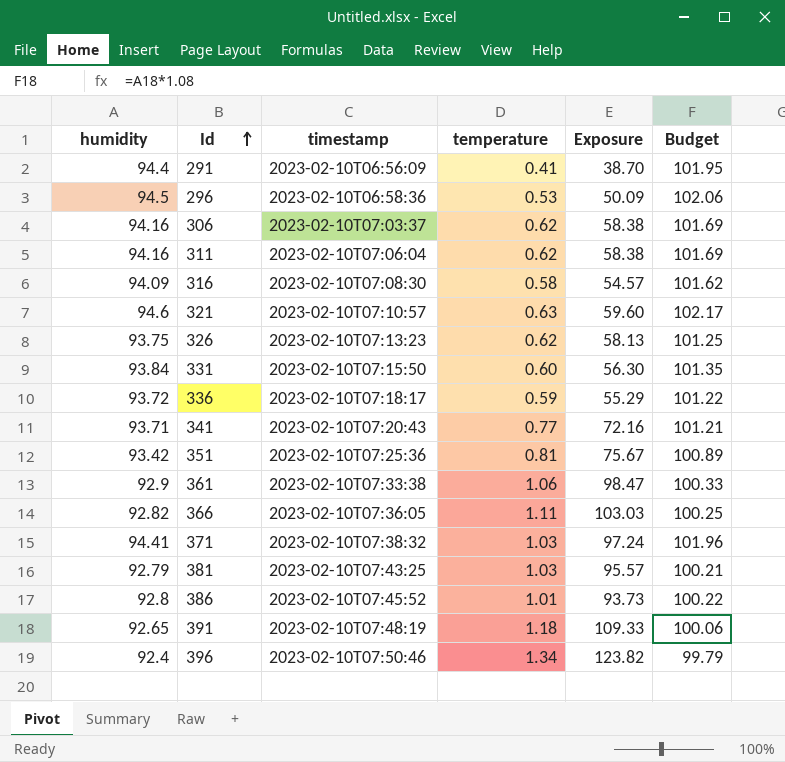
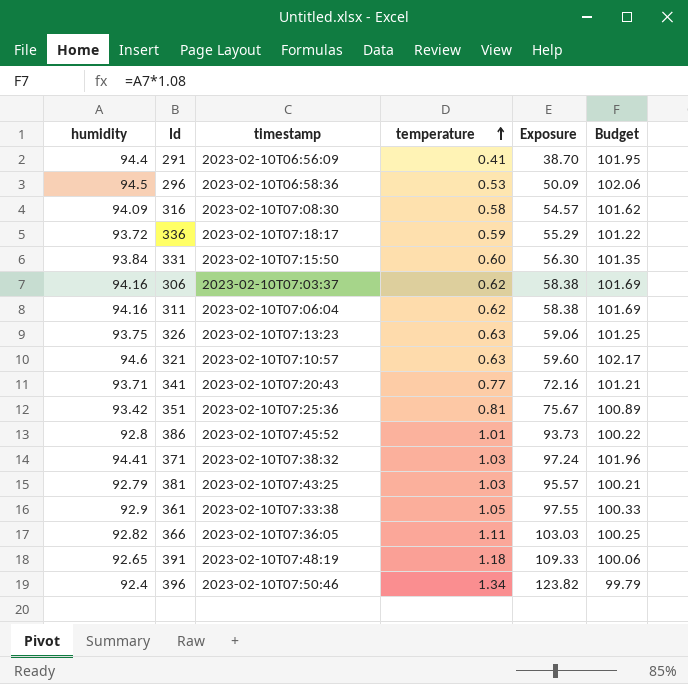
row order: Id ascending -> temperature ascending
326 | temperature: 0.62 -> 0.63
326 | Exposure: 58.13 -> 59.06
361 | temperature: 1.06 -> 1.05
361 | Exposure: 98.47 -> 97.55

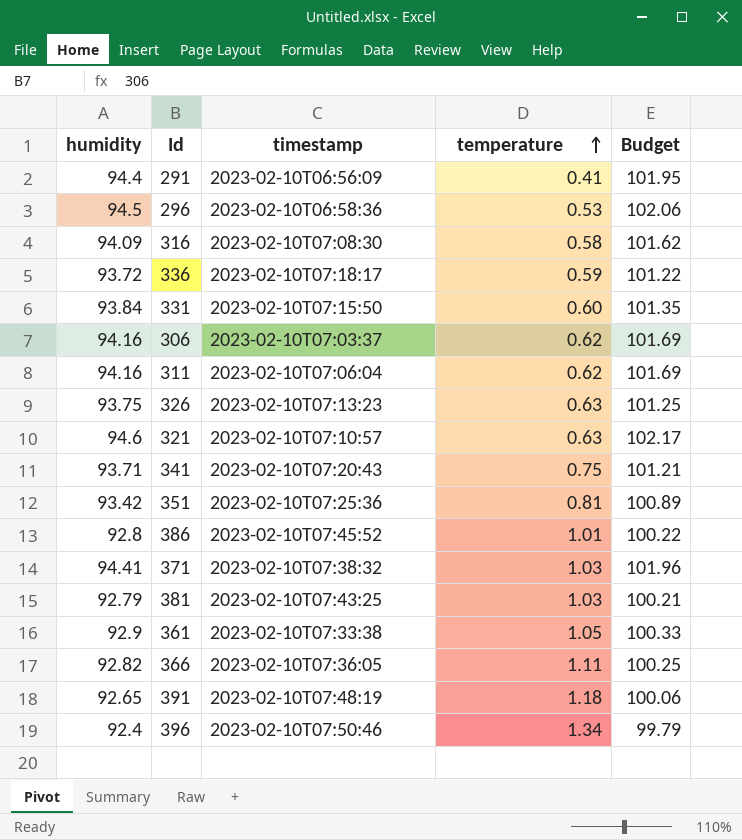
column Exposure | formula: [humidity] * [temperature] -> none
341 | temperature: 0.77 -> 0.75

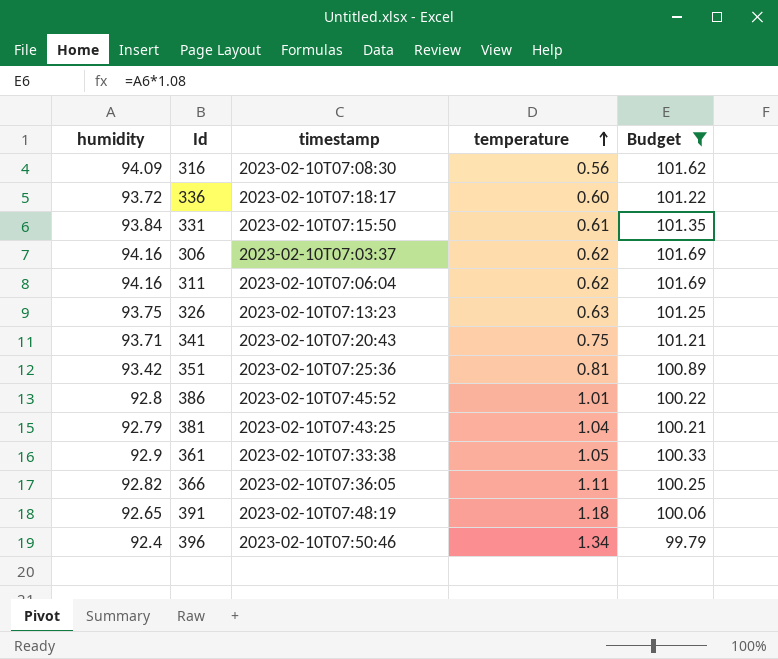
filter: none -> Budget <= 101.69
316 | temperature: 0.58 -> 0.56
336 | temperature: 0.59 -> 0.60
331 | temperature: 0.60 -> 0.61
381 | temperature: 1.03 -> 1.04

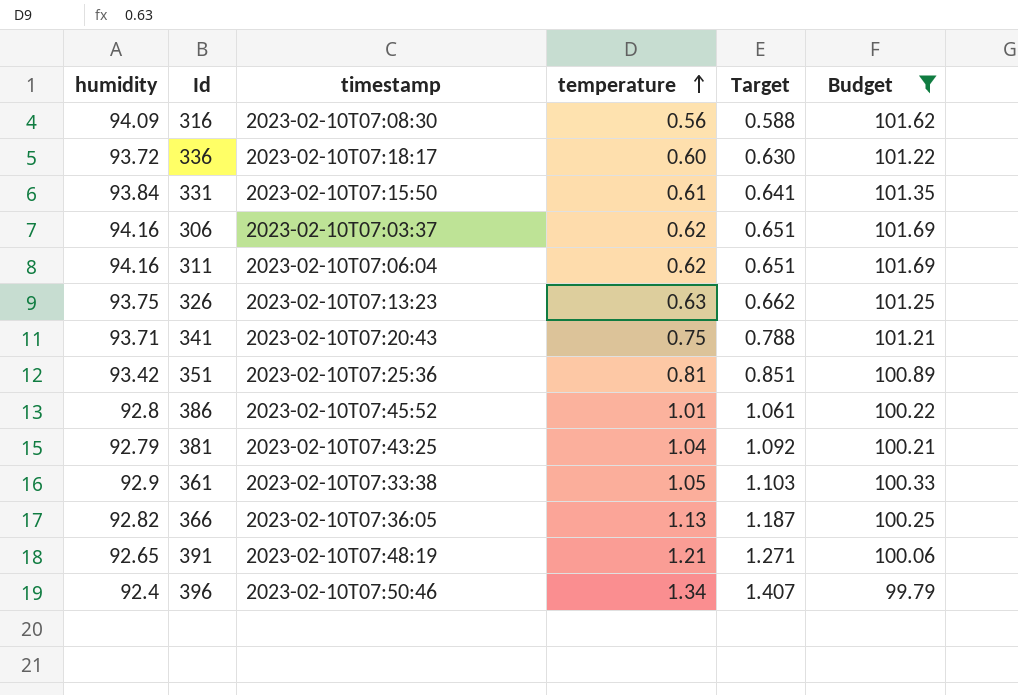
column Target | formula: none -> [temperature] * 1.05
366 | temperature: 1.11 -> 1.13
391 | temperature: 1.18 -> 1.21

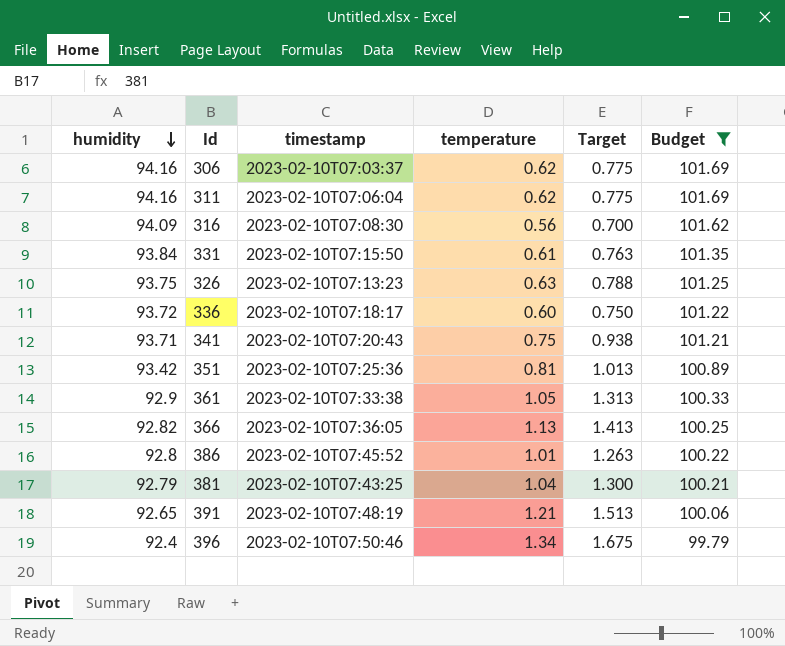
row order: temperature ascending -> humidity descending
column Target | formula: [temperature] * 1.05 -> [temperature] * 1.25

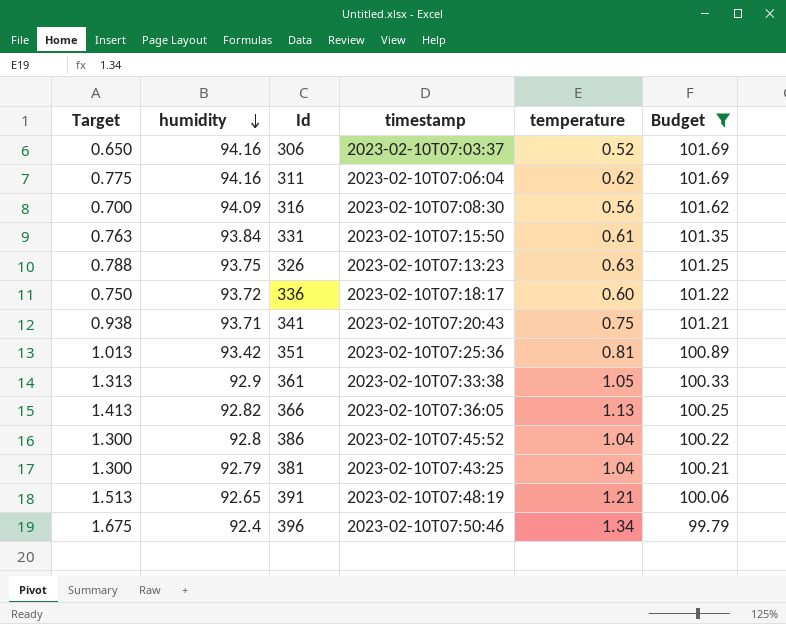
column Target | position: 5 -> 1
306 | Target: 0.775 -> 0.650
306 | temperature: 0.62 -> 0.52
386 | Target: 1.263 -> 1.300
386 | temperature: 1.01 -> 1.04

